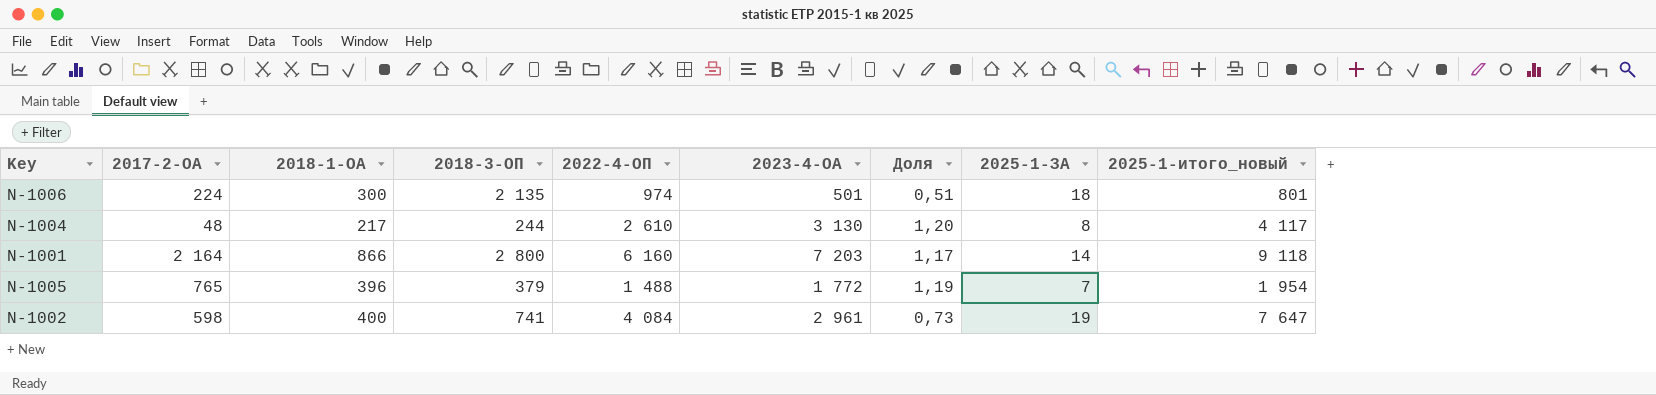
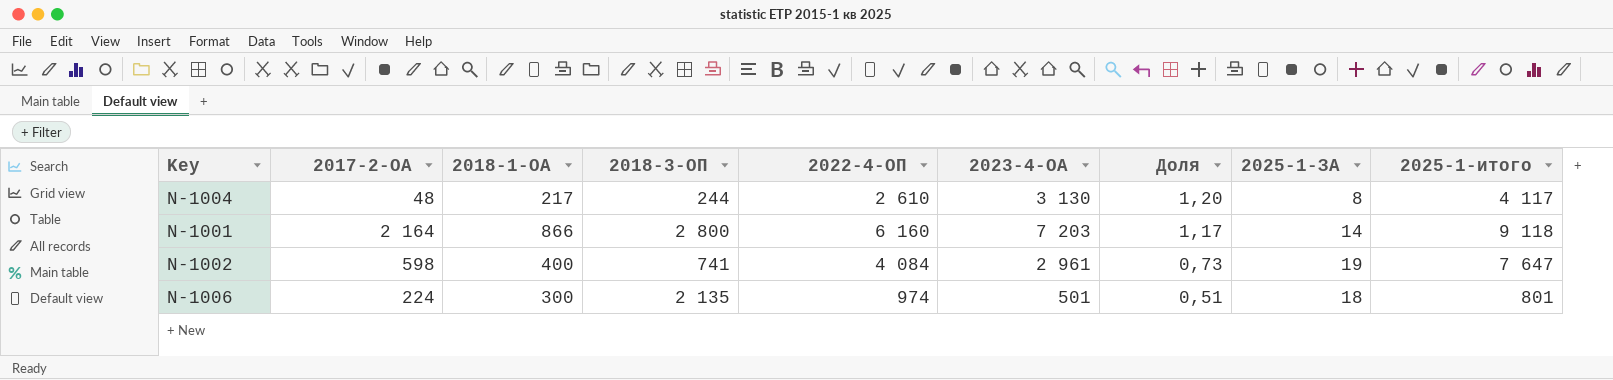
row order: none -> Доля descending
column name: 2025-1-итого_новый -> 2025-1-итого
row N-1005: 765 | 396 | 379 | 1 488 | 1 772 | 1,19 | 7 | 1 954 -> none

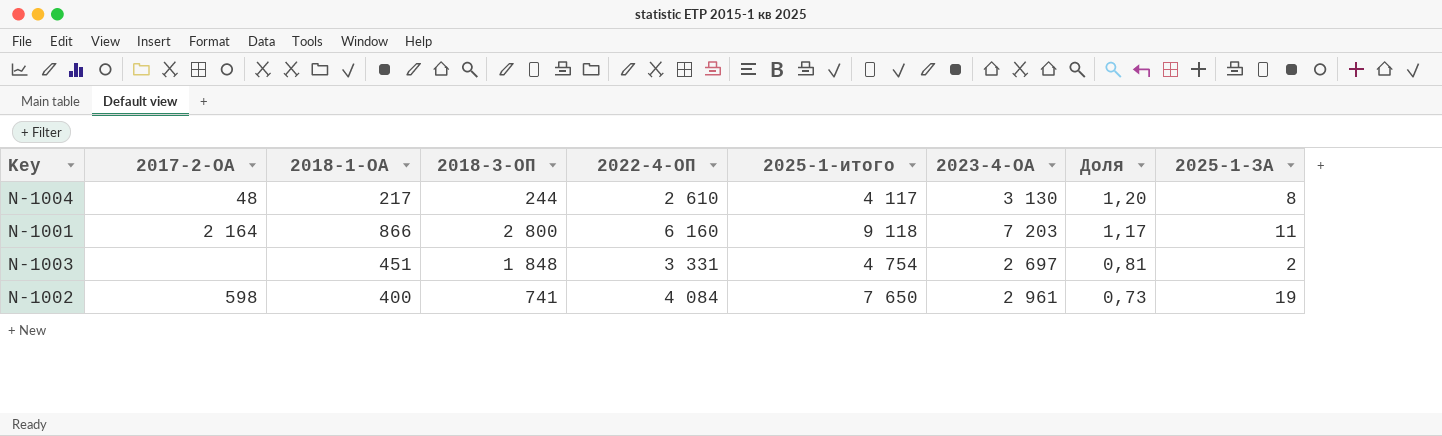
column 2025-1-итого | position: 9 -> 6
row N-1006: 224 | 300 | 2 135 | 974 | 501 | 0,51 | 18 | 801 -> none
N-1001 | 2025-1-ЗА: 14 -> 11
row N-1003: none -> none | 451 | 1 848 | 3 331 | 4 754 | 2 697 | 0,81 | 2
N-1002 | 2025-1-итого: 7 647 -> 7 650

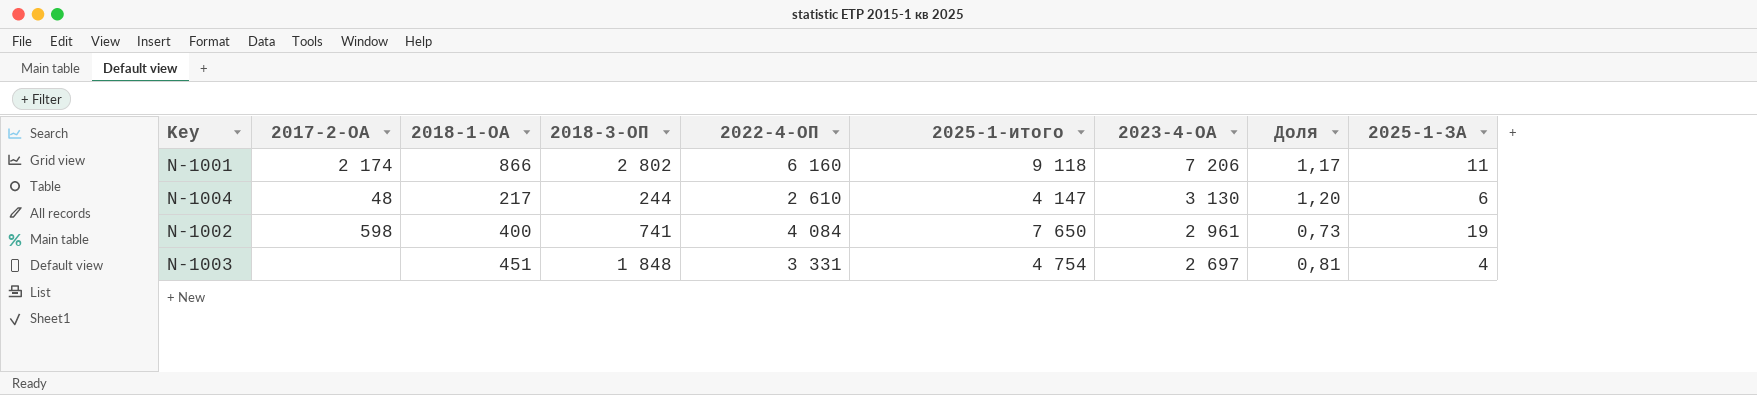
row order: Доля descending -> 2023-4-ОА descending
N-1001 | 2017-2-ОА: 2 164 -> 2 174
N-1001 | 2018-3-ОП: 2 800 -> 2 802
N-1001 | 2023-4-ОА: 7 203 -> 7 206
N-1004 | 2025-1-итого: 4 117 -> 4 147
N-1004 | 2025-1-ЗА: 8 -> 6
N-1003 | 2025-1-ЗА: 2 -> 4

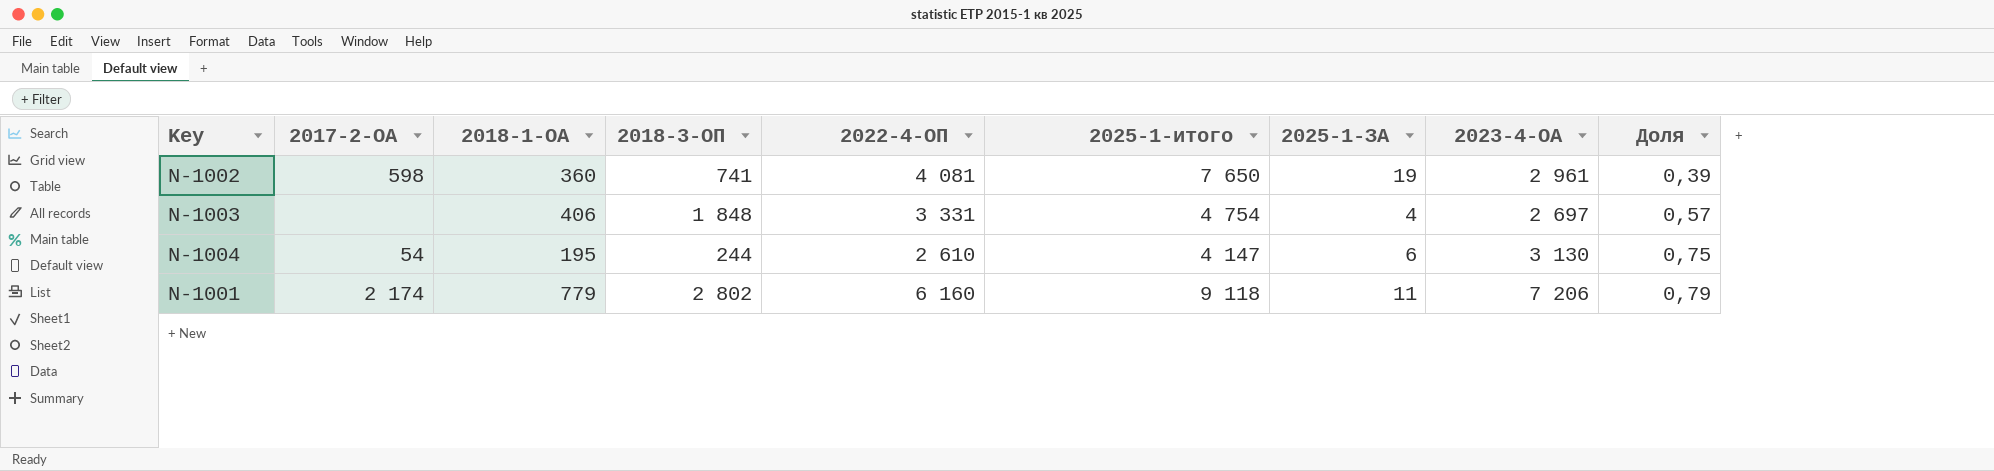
row order: 2023-4-ОА descending -> Доля ascending
column 2025-1-ЗА | position: 9 -> 7
column Доля | formula: [2023-4-ОА] / [2022-4-ОП] -> [2023-4-ОА] / [2025-1-итого]
N-1002 | 2018-1-ОА: 400 -> 360
N-1002 | 2022-4-ОП: 4 084 -> 4 081
N-1003 | 2018-1-ОА: 451 -> 406
N-1004 | 2017-2-ОА: 48 -> 54
N-1004 | 2018-1-ОА: 217 -> 195
N-1001 | 2018-1-ОА: 866 -> 779

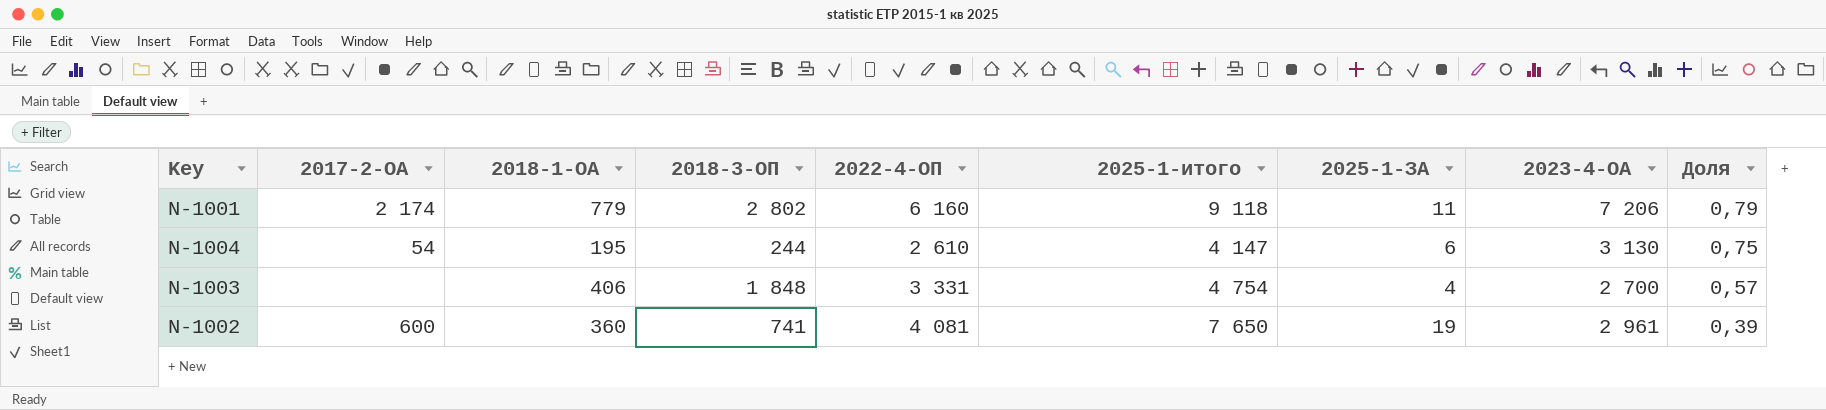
row order: Доля ascending -> Доля descending
N-1003 | 2023-4-ОА: 2 697 -> 2 700
N-1002 | 2017-2-ОА: 598 -> 600

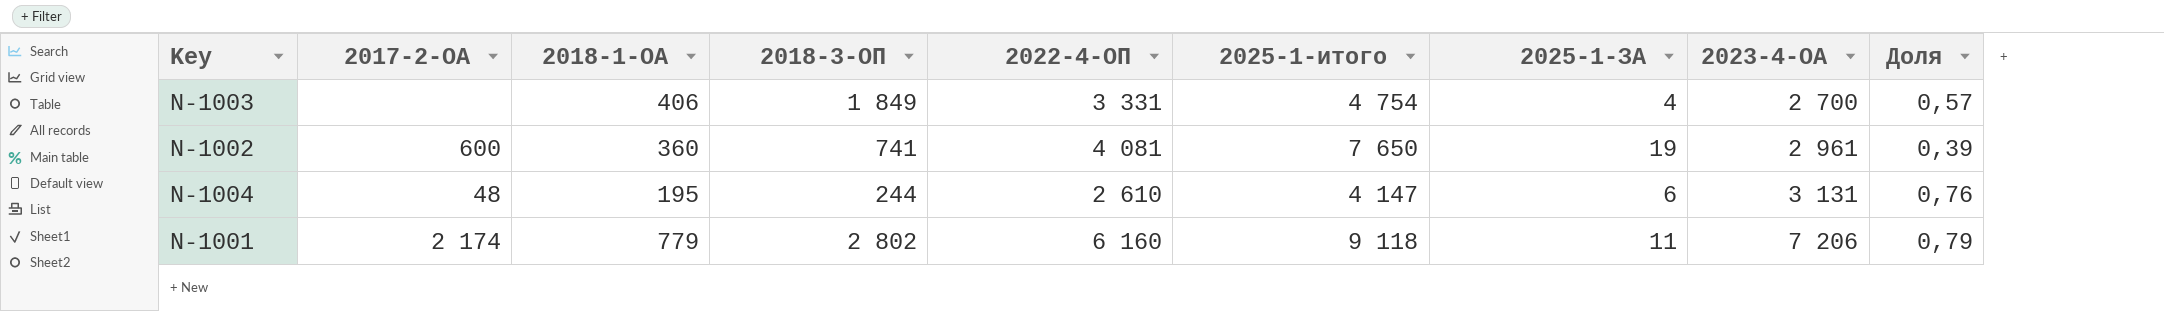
row order: Доля descending -> 2023-4-ОА ascending
N-1003 | 2018-3-ОП: 1 848 -> 1 849
N-1004 | 2017-2-ОА: 54 -> 48
N-1004 | 2023-4-ОА: 3 130 -> 3 131
N-1004 | Доля: 0,75 -> 0,76

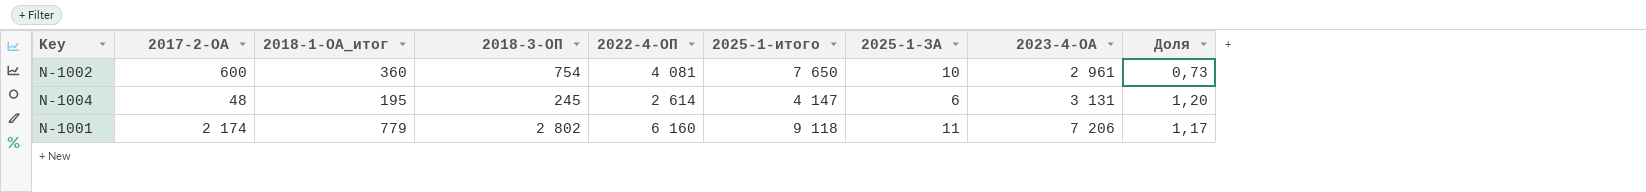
column name: 2018-1-ОА -> 2018-1-ОА_итог
column Доля | formula: [2023-4-ОА] / [2025-1-итого] -> [2023-4-ОА] / [2022-4-ОП]
row N-1003: none | 406 | 1 849 | 3 331 | 4 754 | 4 | 2 700 | 0,57 -> none
N-1002 | 2018-3-ОП: 741 -> 754
N-1002 | 2025-1-ЗА: 19 -> 10
N-1004 | 2018-3-ОП: 244 -> 245
N-1004 | 2022-4-ОП: 2 610 -> 2 614

